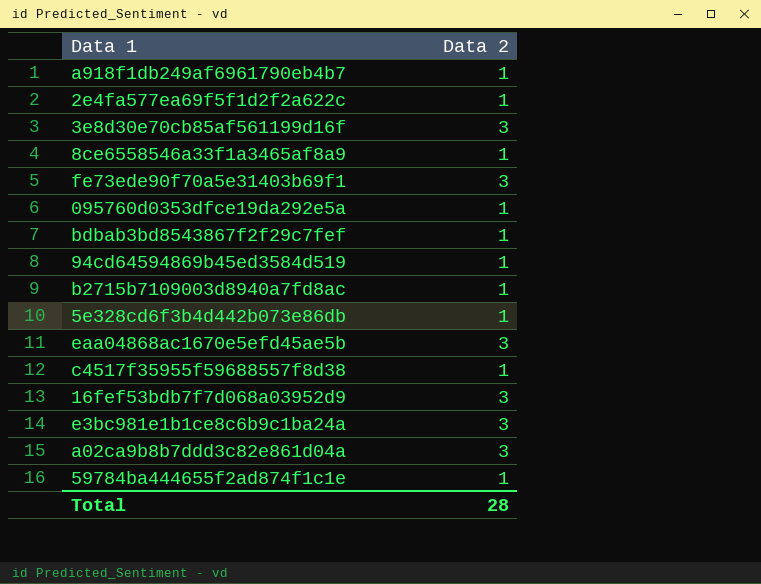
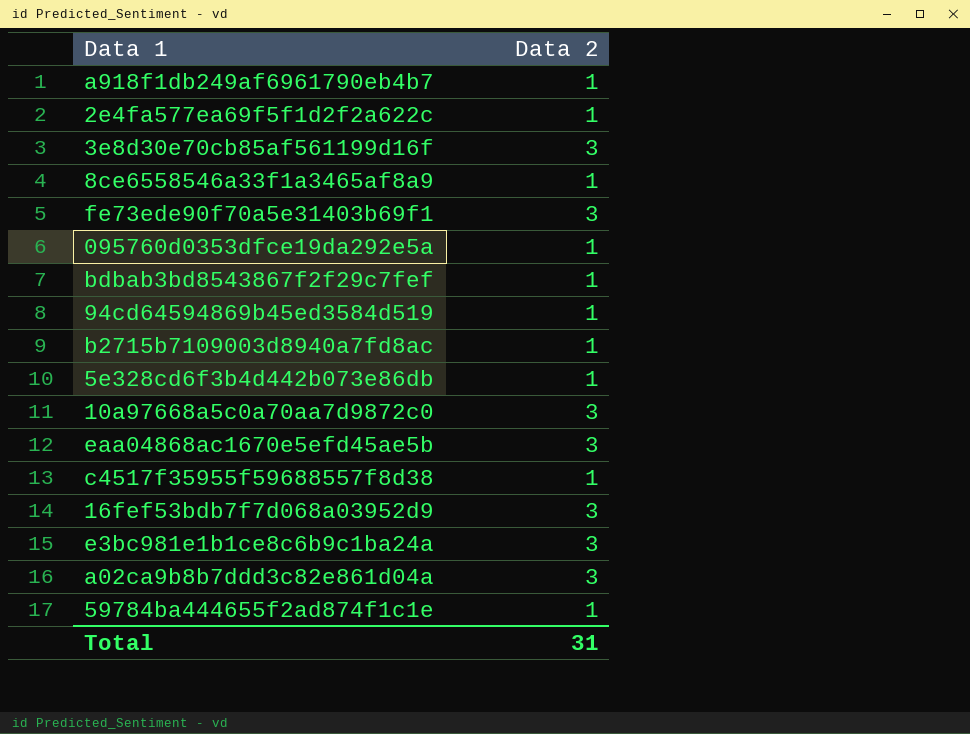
row 10a97668a5c0a70aa7d9872c0: none -> 3
Total | Data 2: 28 -> 31

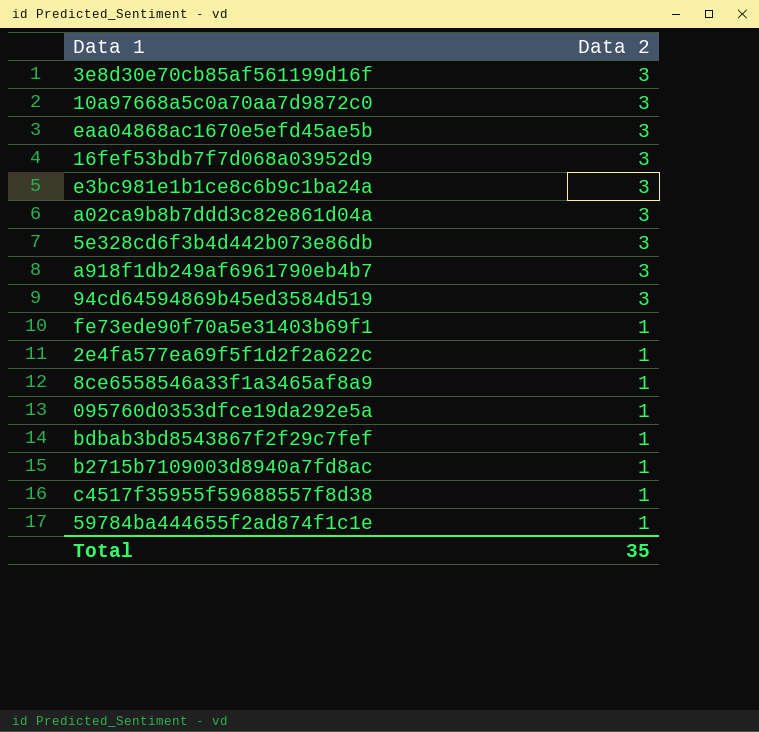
row order: none -> Data 2 descending
5e328cd6f3b4d442b073e86db | Data 2: 1 -> 3
a918f1db249af6961790eb4b7 | Data 2: 1 -> 3
94cd64594869b45ed3584d519 | Data 2: 1 -> 3
fe73ede90f70a5e31403b69f1 | Data 2: 3 -> 1
Total | Data 2: 31 -> 35

